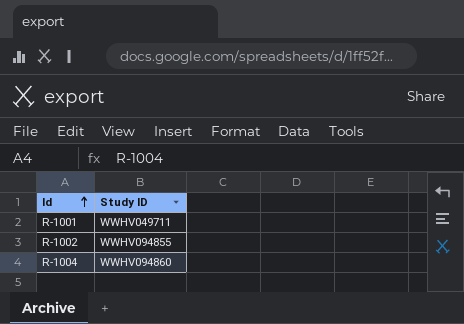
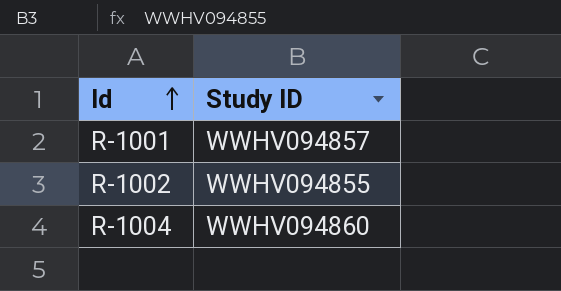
R-1001 | Study ID: WWHV049711 -> WWHV094857

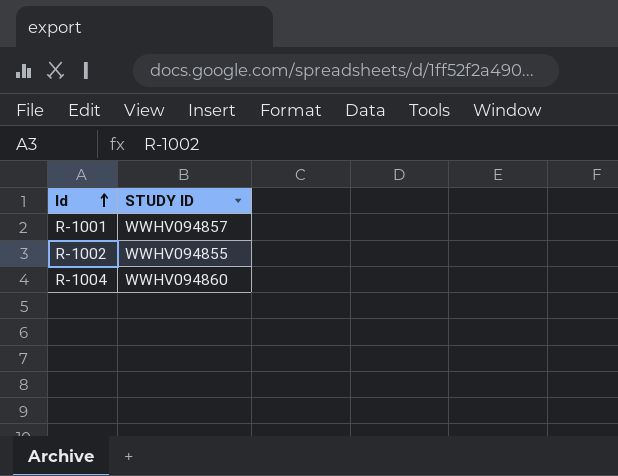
column name: Study ID -> STUDY ID

